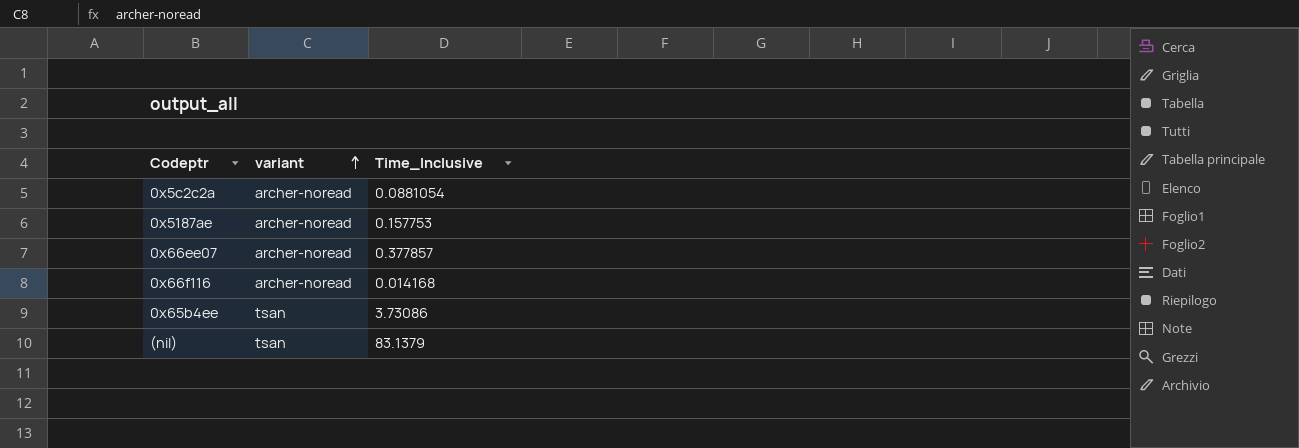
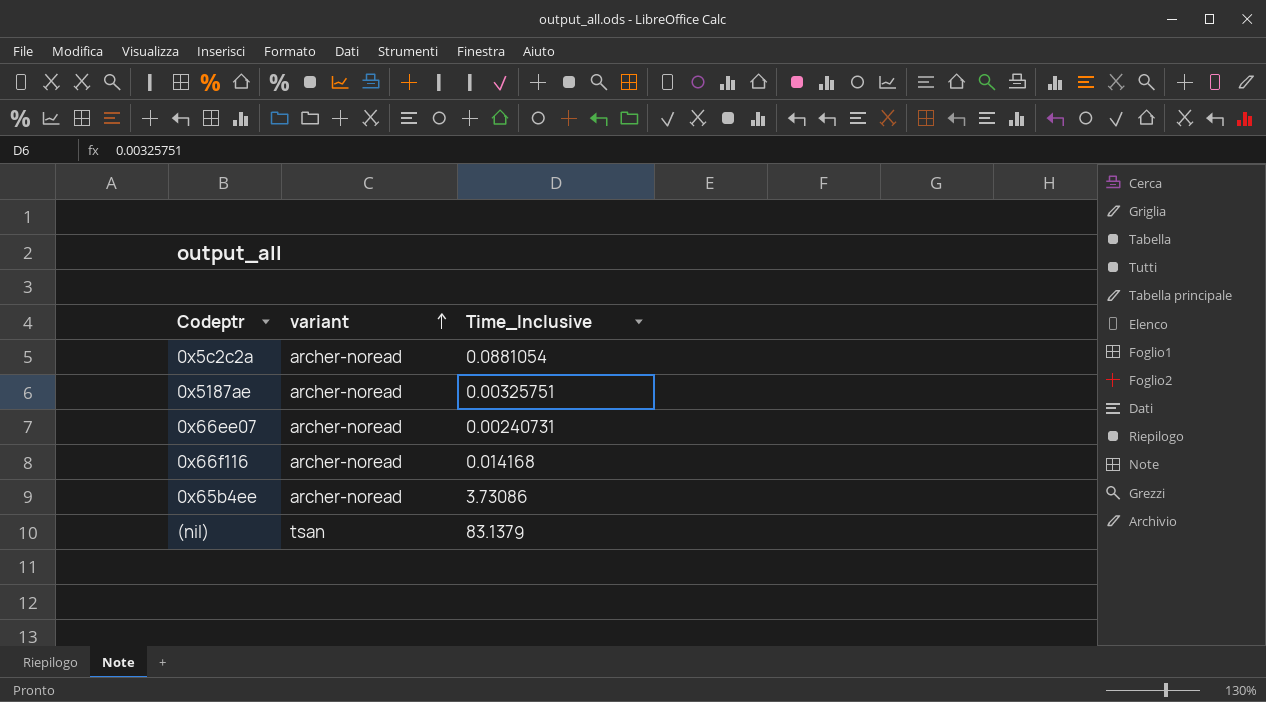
0x5187ae | Time_Inclusive: 0.157753 -> 0.00325751
0x66ee07 | Time_Inclusive: 0.377857 -> 0.00240731
0x65b4ee | variant: tsan -> archer-noread

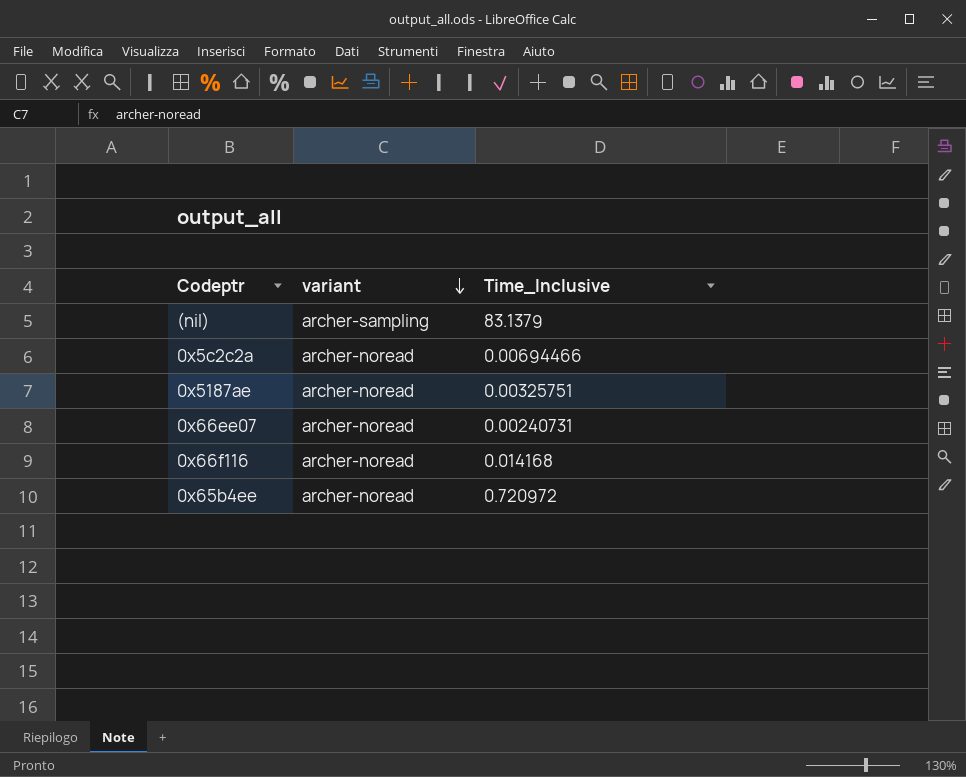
row order: variant ascending -> variant descending
(nil) | variant: tsan -> archer-sampling
0x5c2c2a | Time_Inclusive: 0.0881054 -> 0.00694466
0x65b4ee | Time_Inclusive: 3.73086 -> 0.720972

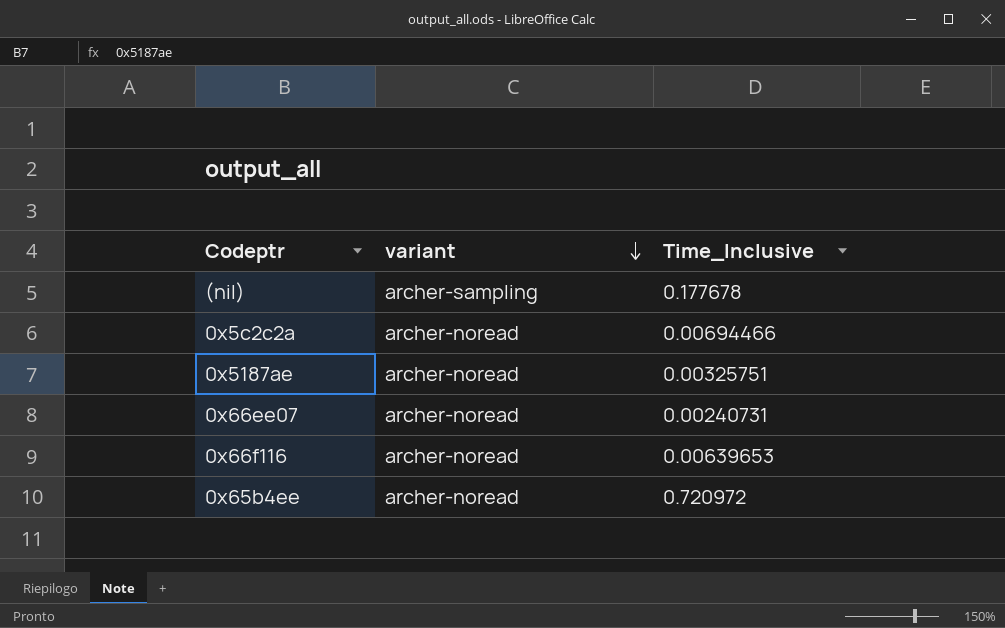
(nil) | Time_Inclusive: 83.1379 -> 0.177678
0x66f116 | Time_Inclusive: 0.014168 -> 0.00639653

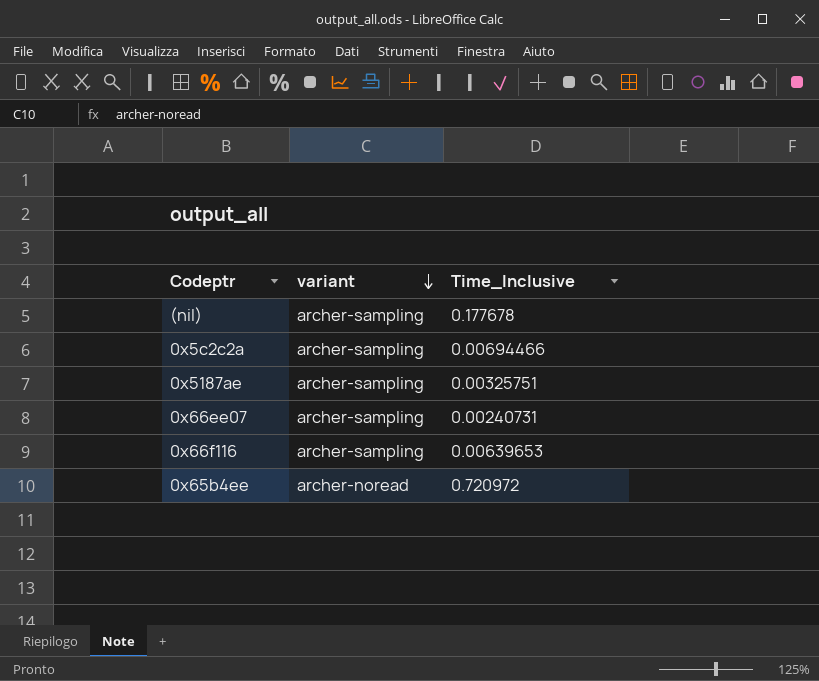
0x5c2c2a | variant: archer-noread -> archer-sampling
0x5187ae | variant: archer-noread -> archer-sampling
0x66ee07 | variant: archer-noread -> archer-sampling
0x66f116 | variant: archer-noread -> archer-sampling

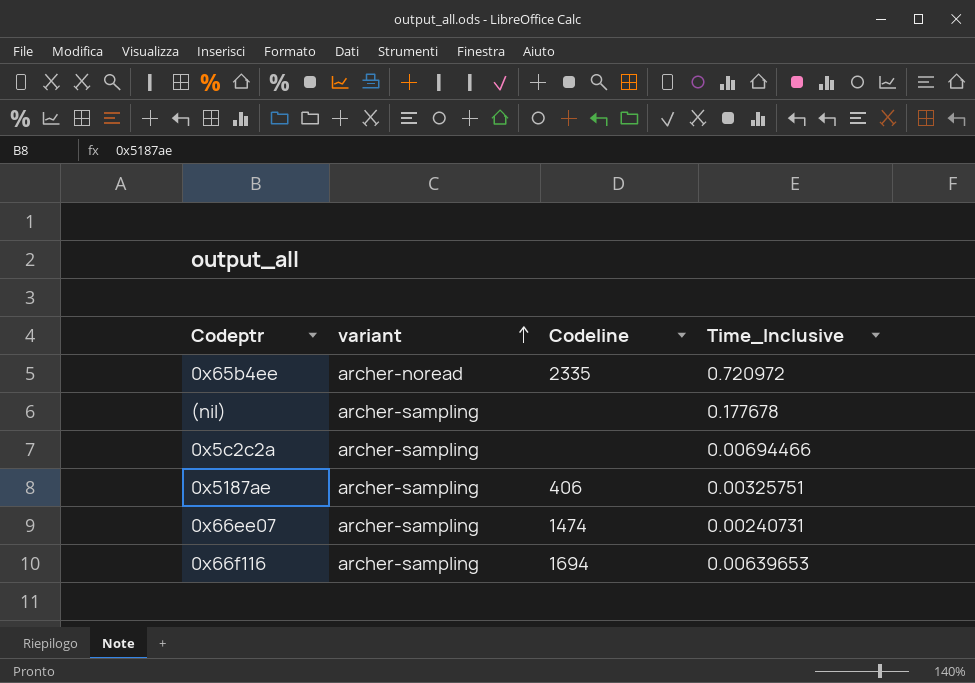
row order: variant descending -> variant ascending
column Codeline | position: none -> 3

